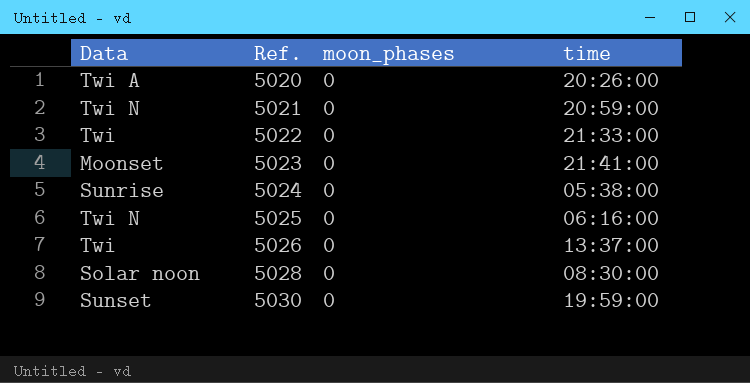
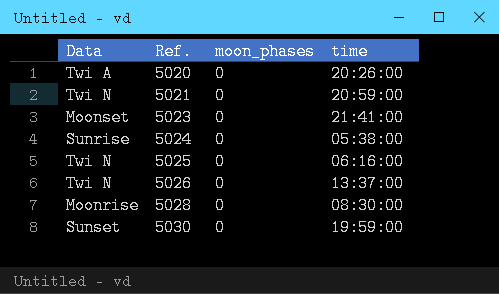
row 5022: Twi | 0 | 21:33:00 -> none
5026 | Data: Twi -> Twi N
5028 | Data: Solar noon -> Moonrise

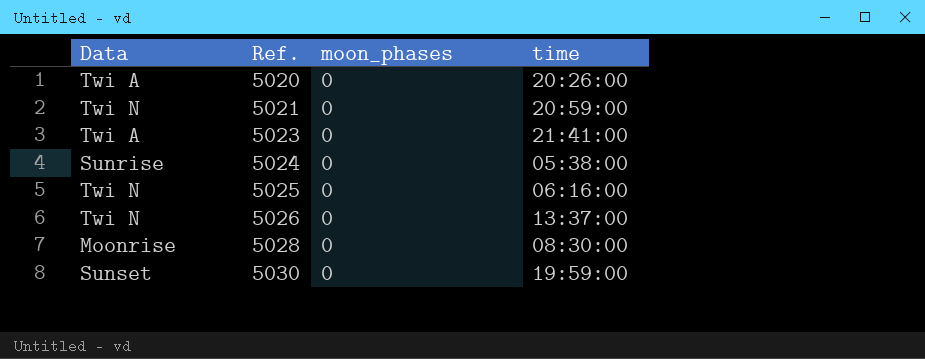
5023 | Data: Moonset -> Twi A

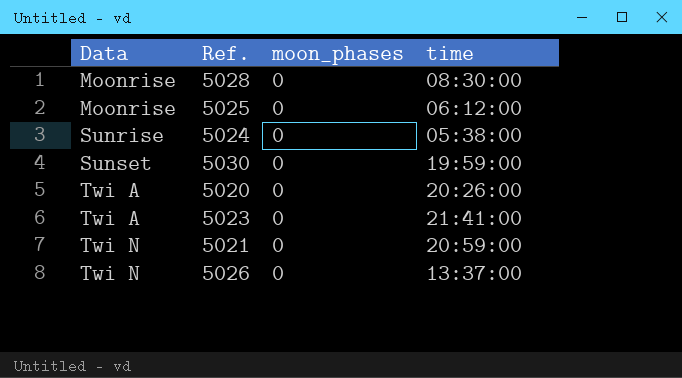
row order: Ref. ascending -> Data ascending
5025 | Data: Twi N -> Moonrise
5025 | time: 06:16:00 -> 06:12:00

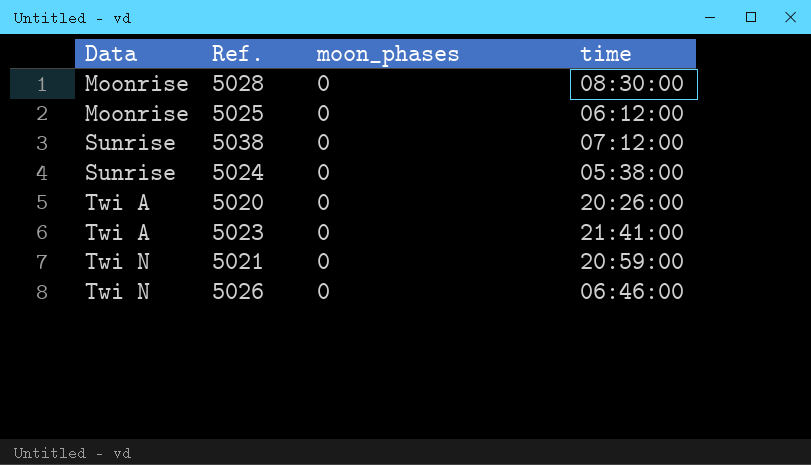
row 5030: Sunset | 0 | 19:59:00 -> none
row 5038: none -> Sunrise | 0 | 07:12:00
5026 | time: 13:37:00 -> 06:46:00

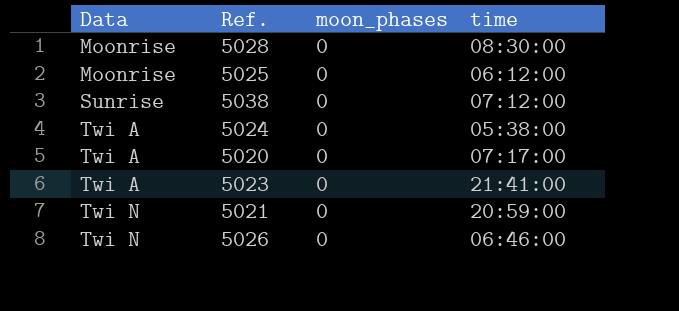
5024 | Data: Sunrise -> Twi A
5020 | time: 20:26:00 -> 07:17:00

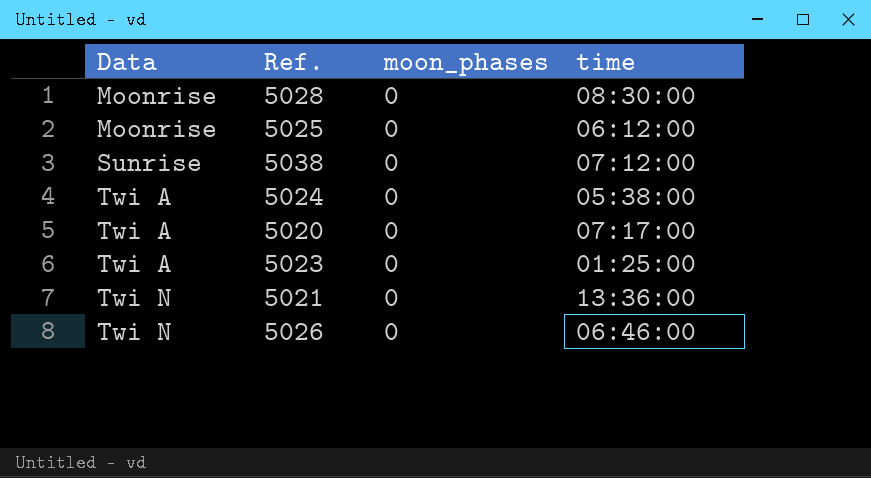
5023 | time: 21:41:00 -> 01:25:00
5021 | time: 20:59:00 -> 13:36:00

